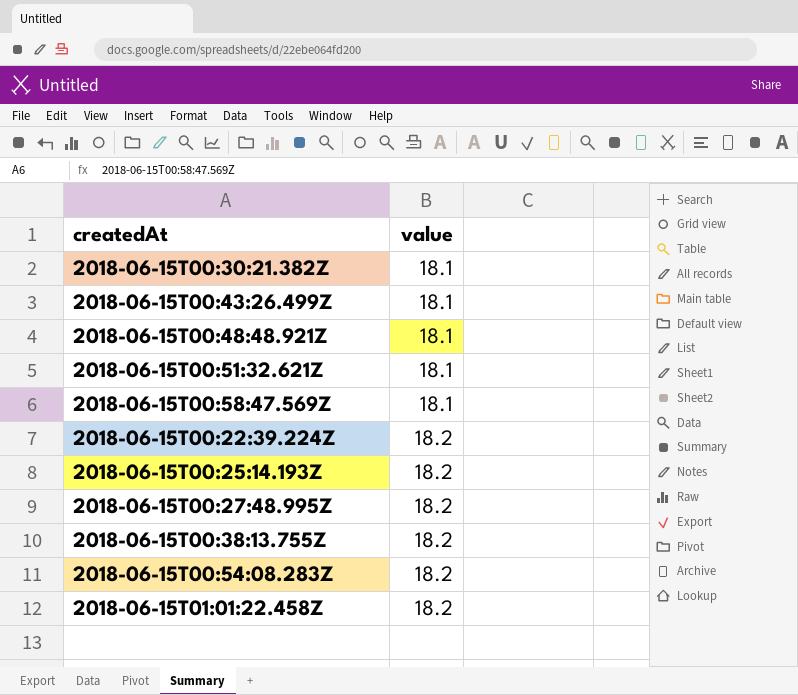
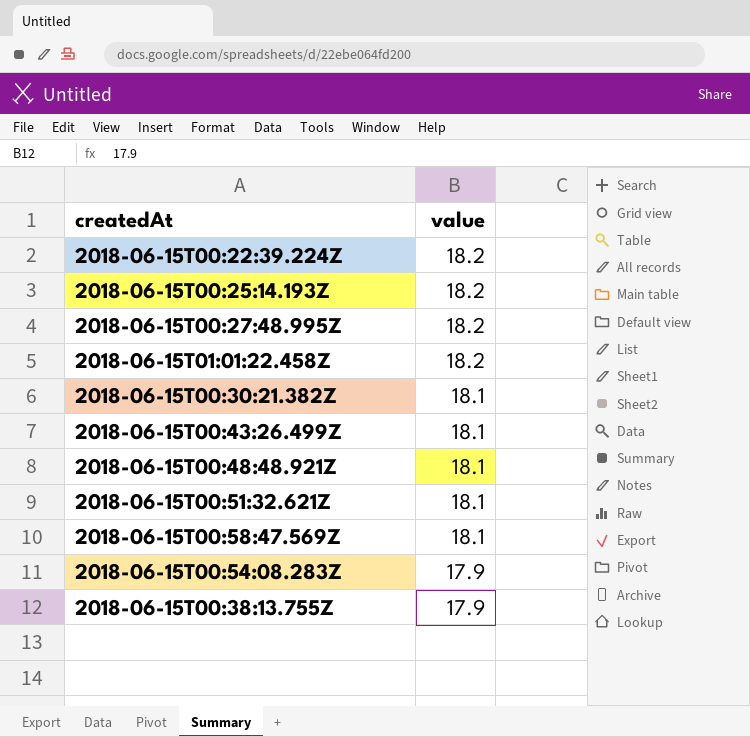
row order: value ascending -> value descending
2018-06-15T00:54:08.283Z | value: 18.2 -> 17.9
2018-06-15T00:38:13.755Z | value: 18.2 -> 17.9

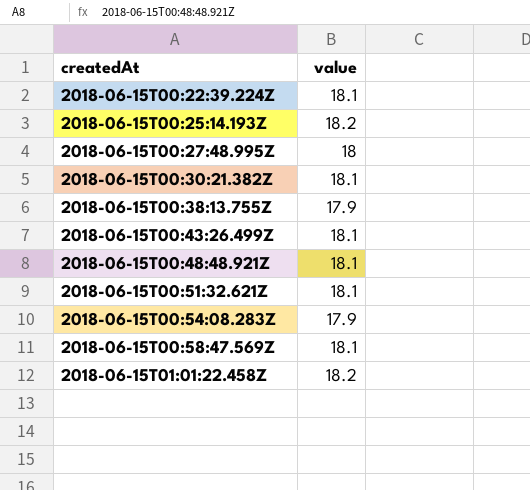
row order: value descending -> createdAt ascending
2018-06-15T00:22:39.224Z | value: 18.2 -> 18.1
2018-06-15T00:27:48.995Z | value: 18.2 -> 18

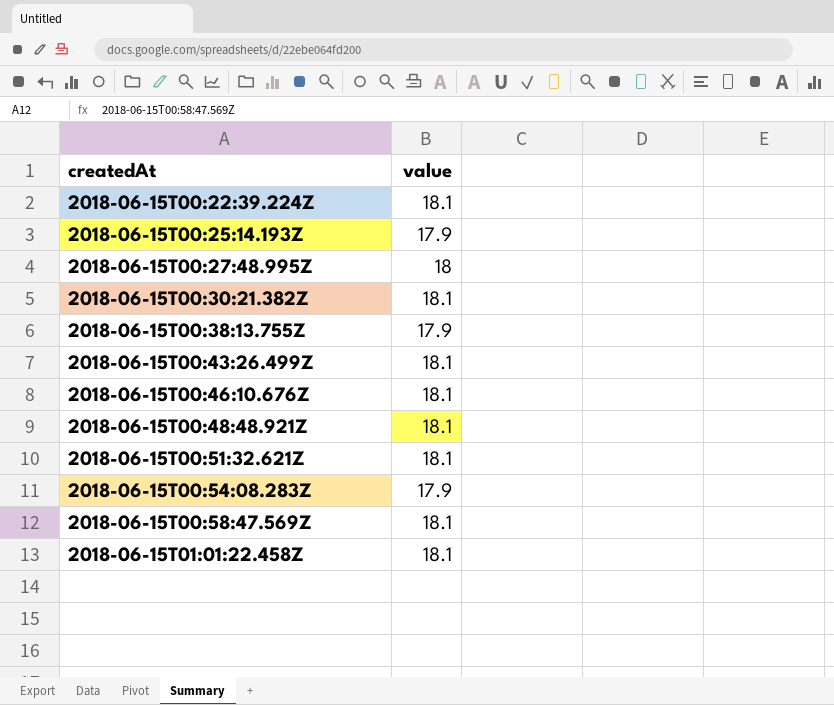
2018-06-15T00:25:14.193Z | value: 18.2 -> 17.9
row 2018-06-15T00:46:10.676Z: none -> 18.1
2018-06-15T01:01:22.458Z | value: 18.2 -> 18.1

